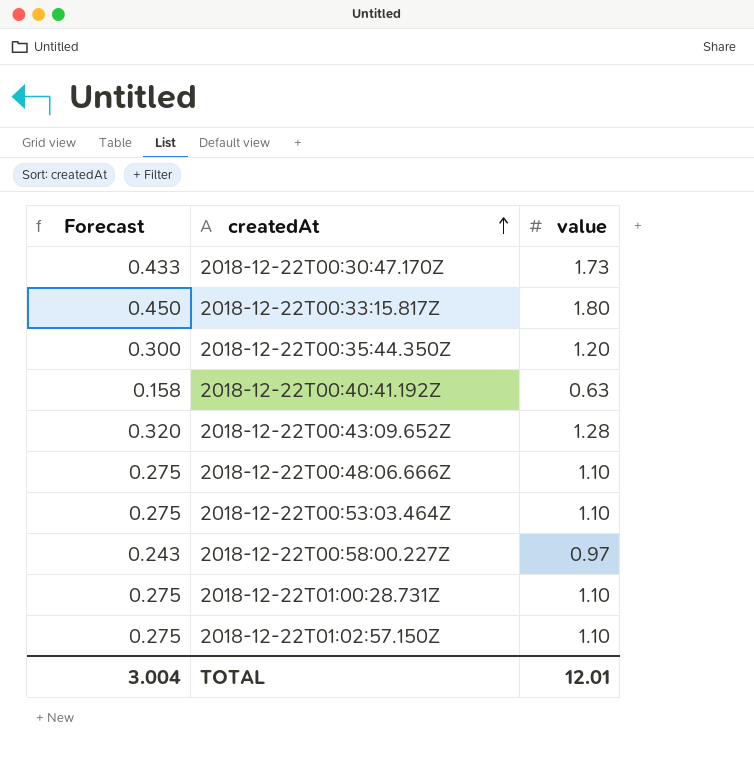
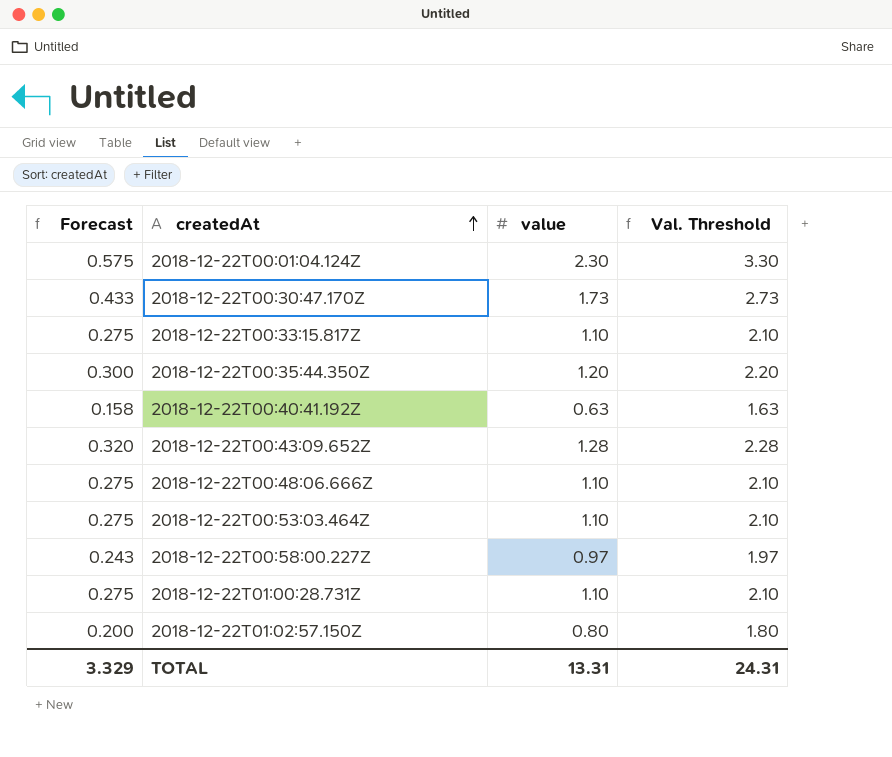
column Val. Threshold | formula: none -> [value] + 1
row 2018-12-22T00:01:04.124Z: none -> 0.575 | 2.30 | 3.30
2018-12-22T00:33:15.817Z | Forecast: 0.450 -> 0.275
2018-12-22T00:33:15.817Z | value: 1.80 -> 1.10
2018-12-22T01:02:57.150Z | Forecast: 0.275 -> 0.200
2018-12-22T01:02:57.150Z | value: 1.10 -> 0.80
TOTAL | Forecast: 3.004 -> 3.329
TOTAL | value: 12.01 -> 13.31

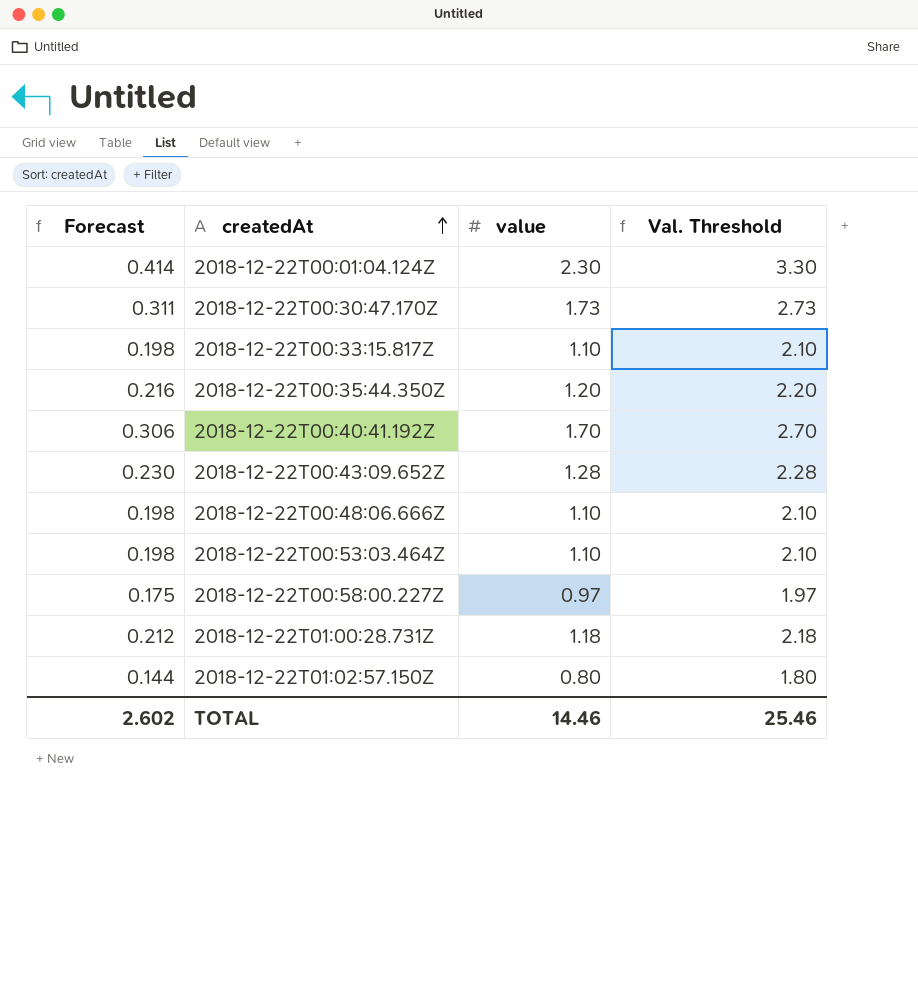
column Forecast | formula: [value] * 0.25 -> [value] * 0.18
2018-12-22T00:40:41.192Z | value: 0.63 -> 1.70
2018-12-22T00:40:41.192Z | Val. Threshold: 1.63 -> 2.70
2018-12-22T01:00:28.731Z | value: 1.10 -> 1.18
2018-12-22T01:00:28.731Z | Val. Threshold: 2.10 -> 2.18
TOTAL | Forecast: 3.329 -> 2.602
TOTAL | value: 13.31 -> 14.46
TOTAL | Val. Threshold: 24.31 -> 25.46

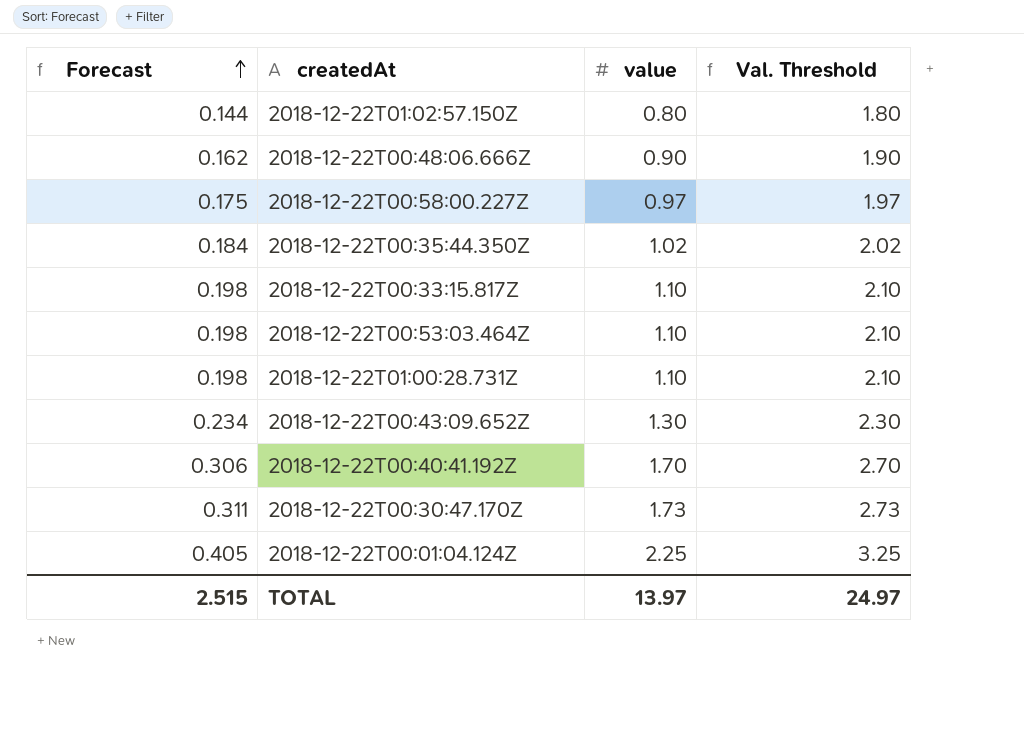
row order: createdAt ascending -> Forecast ascending
2018-12-22T00:48:06.666Z | Forecast: 0.198 -> 0.162
2018-12-22T00:48:06.666Z | value: 1.10 -> 0.90
2018-12-22T00:48:06.666Z | Val. Threshold: 2.10 -> 1.90
2018-12-22T00:35:44.350Z | Forecast: 0.216 -> 0.184
2018-12-22T00:35:44.350Z | value: 1.20 -> 1.02
2018-12-22T00:35:44.350Z | Val. Threshold: 2.20 -> 2.02
2018-12-22T01:00:28.731Z | Forecast: 0.212 -> 0.198
2018-12-22T01:00:28.731Z | value: 1.18 -> 1.10
2018-12-22T01:00:28.731Z | Val. Threshold: 2.18 -> 2.10
2018-12-22T00:43:09.652Z | Forecast: 0.230 -> 0.234
2018-12-22T00:43:09.652Z | value: 1.28 -> 1.30
2018-12-22T00:43:09.652Z | Val. Threshold: 2.28 -> 2.30
2018-12-22T00:01:04.124Z | Forecast: 0.414 -> 0.405
2018-12-22T00:01:04.124Z | value: 2.30 -> 2.25
2018-12-22T00:01:04.124Z | Val. Threshold: 3.30 -> 3.25
TOTAL | Forecast: 2.602 -> 2.515
TOTAL | value: 14.46 -> 13.97
TOTAL | Val. Threshold: 25.46 -> 24.97

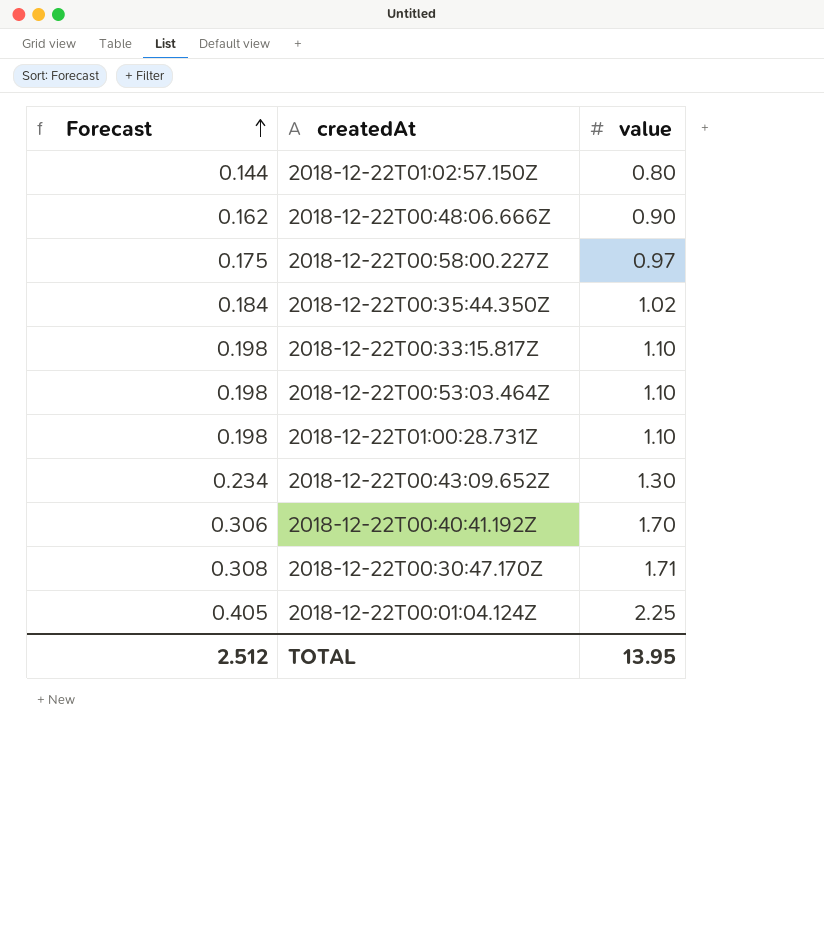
column Val. Threshold | formula: [value] + 1 -> none
2018-12-22T00:30:47.170Z | Forecast: 0.311 -> 0.308
2018-12-22T00:30:47.170Z | value: 1.73 -> 1.71
TOTAL | Forecast: 2.515 -> 2.512
TOTAL | value: 13.97 -> 13.95

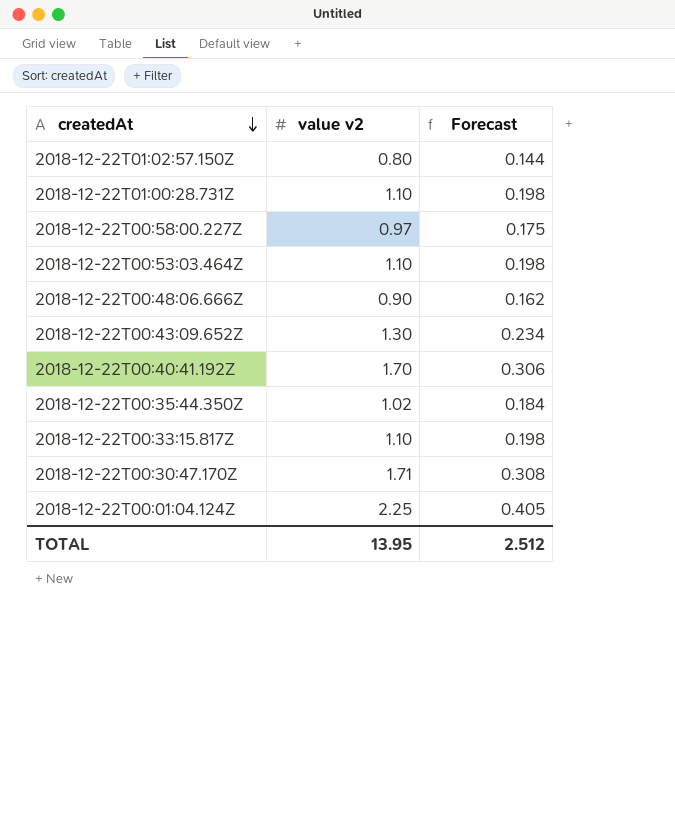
row order: Forecast ascending -> createdAt descending
column name: value -> value v2
column Forecast | position: 1 -> 3

